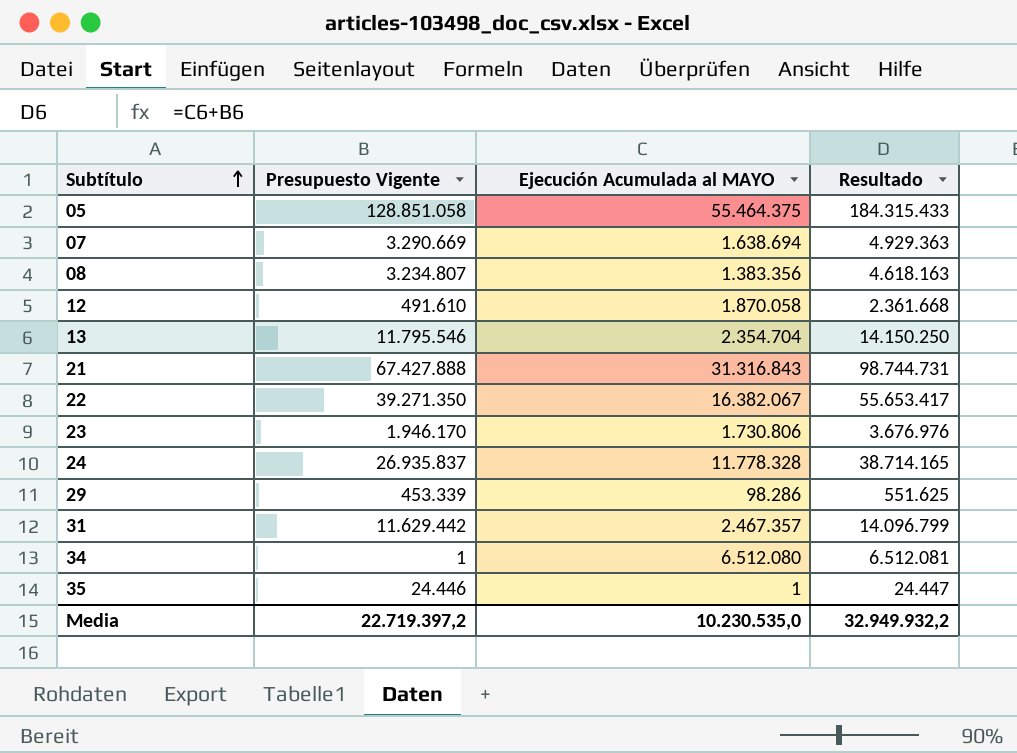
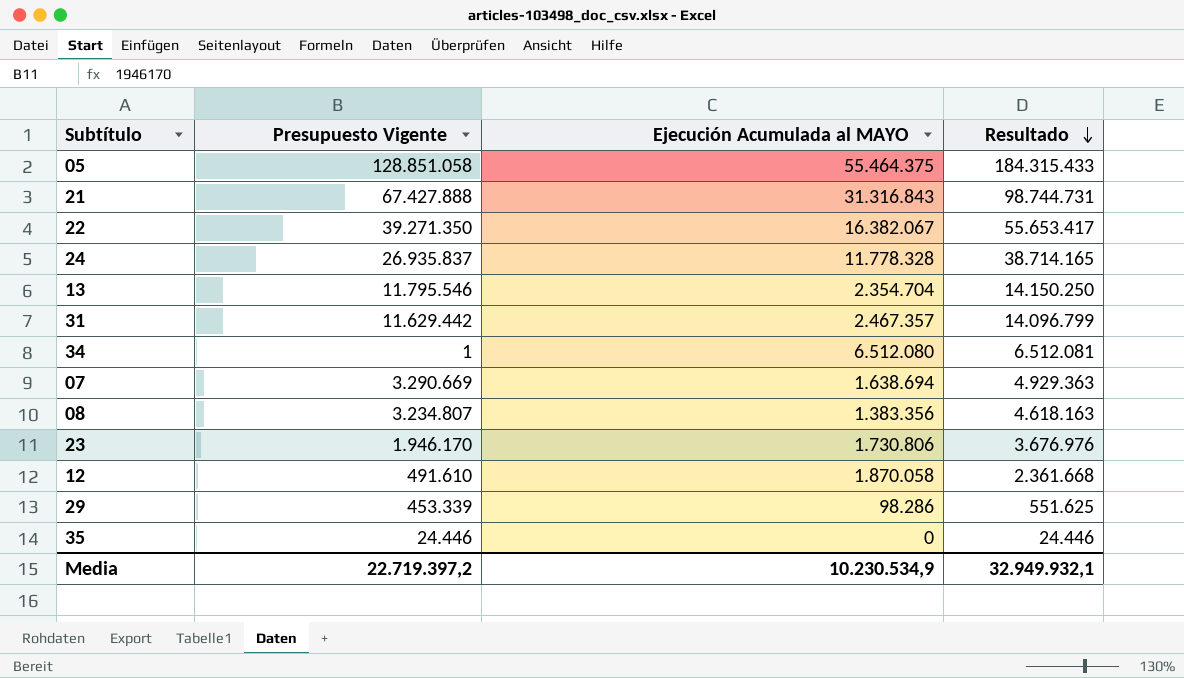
row order: Subtítulo ascending -> Resultado descending
35 | Ejecución Acumulada al MAYO: 1 -> 0
35 | Resultado: 24.447 -> 24.446
Media | Ejecución Acumulada al MAYO: 10.230.535,0 -> 10.230.534,9
Media | Resultado: 32.949.932,2 -> 32.949.932,1

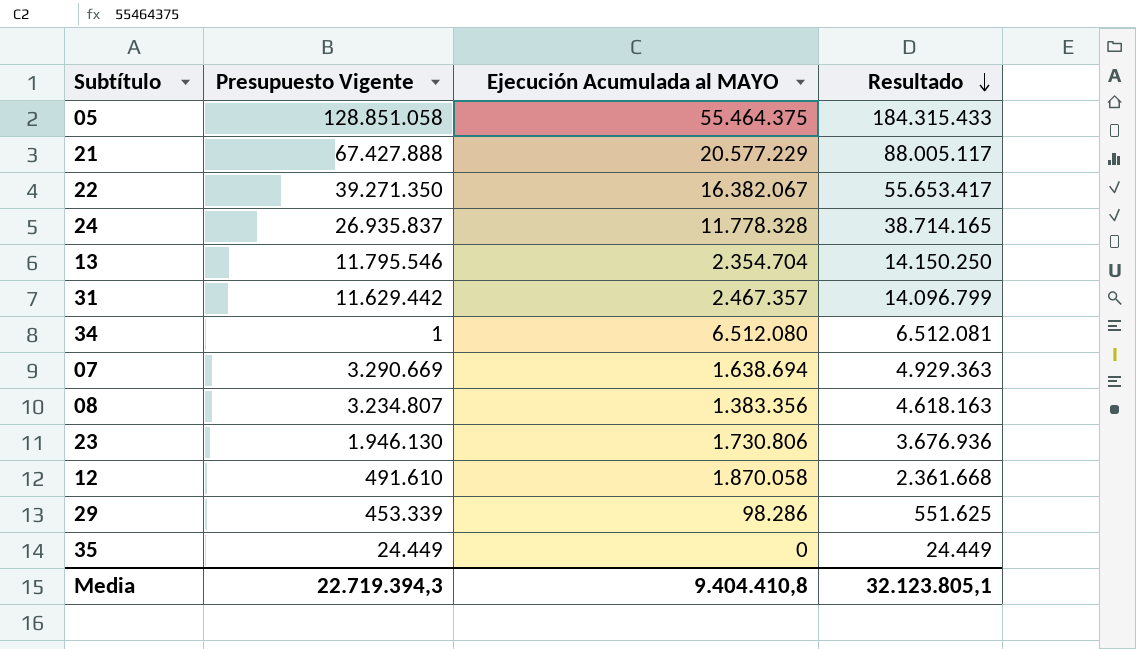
21 | Ejecución Acumulada al MAYO: 31.316.843 -> 20.577.229
21 | Resultado: 98.744.731 -> 88.005.117
23 | Presupuesto Vigente: 1.946.170 -> 1.946.130
23 | Resultado: 3.676.976 -> 3.676.936
35 | Presupuesto Vigente: 24.446 -> 24.449
35 | Resultado: 24.446 -> 24.449
Media | Presupuesto Vigente: 22.719.397,2 -> 22.719.394,3
Media | Ejecución Acumulada al MAYO: 10.230.534,9 -> 9.404.410,8
Media | Resultado: 32.949.932,1 -> 32.123.805,1

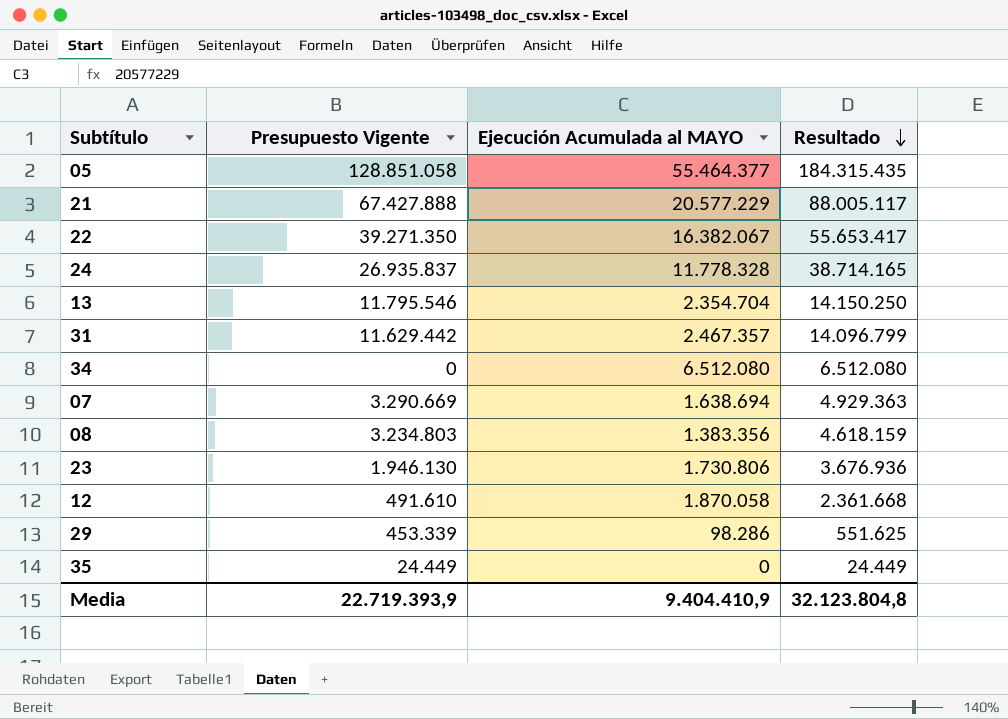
05 | Ejecución Acumulada al MAYO: 55.464.375 -> 55.464.377
05 | Resultado: 184.315.433 -> 184.315.435
34 | Presupuesto Vigente: 1 -> 0
34 | Resultado: 6.512.081 -> 6.512.080
08 | Presupuesto Vigente: 3.234.807 -> 3.234.803
08 | Resultado: 4.618.163 -> 4.618.159
Media | Presupuesto Vigente: 22.719.394,3 -> 22.719.393,9
Media | Ejecución Acumulada al MAYO: 9.404.410,8 -> 9.404.410,9
Media | Resultado: 32.123.805,1 -> 32.123.804,8

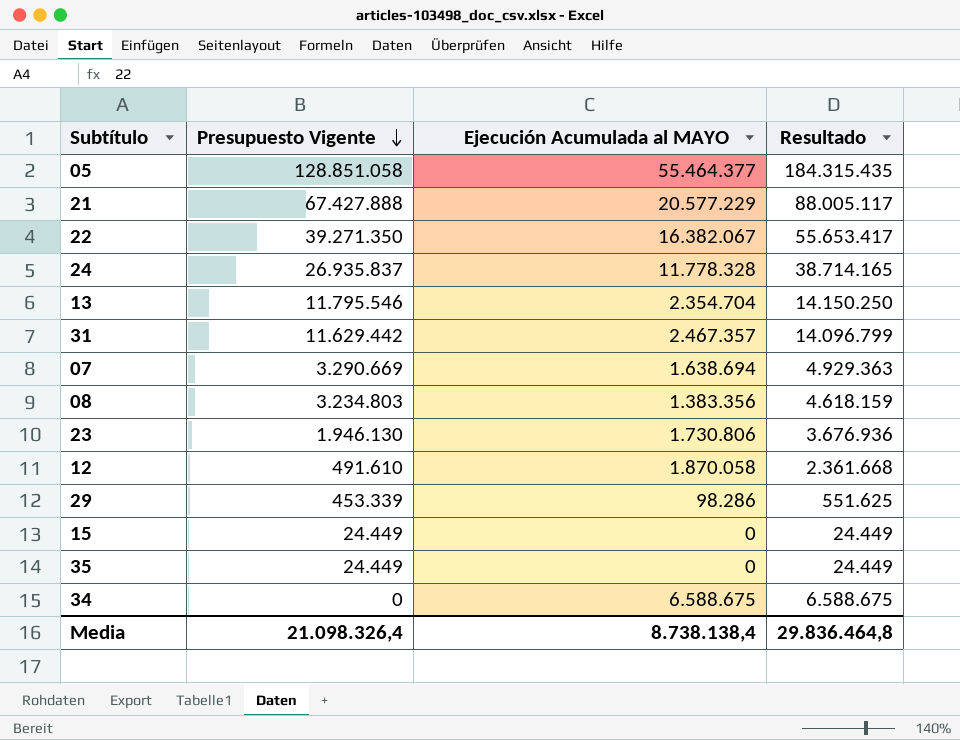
row order: Resultado descending -> Presupuesto Vigente descending
row 15: none -> 24.449 | 0 | 24.449
34 | Ejecución Acumulada al MAYO: 6.512.080 -> 6.588.675
34 | Resultado: 6.512.080 -> 6.588.675
Media | Presupuesto Vigente: 22.719.393,9 -> 21.098.326,4
Media | Ejecución Acumulada al MAYO: 9.404.410,9 -> 8.738.138,4
Media | Resultado: 32.123.804,8 -> 29.836.464,8

